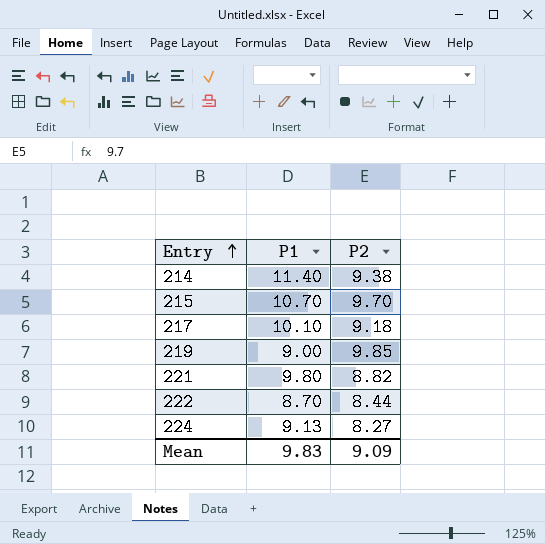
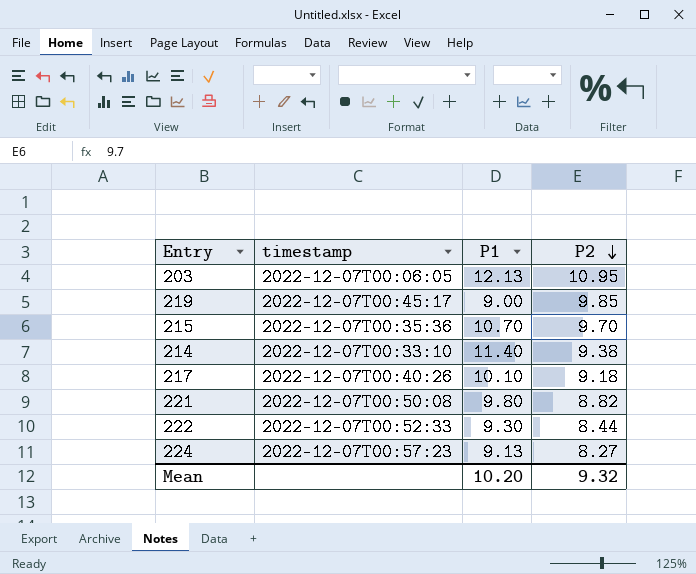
row order: Entry ascending -> P2 descending
column timestamp | position: none -> 2
row 203: none -> 2022-12-07T00:06:05 | 12.13 | 10.95
222 | P1: 8.70 -> 9.30
Mean | P1: 9.83 -> 10.20
Mean | P2: 9.09 -> 9.32

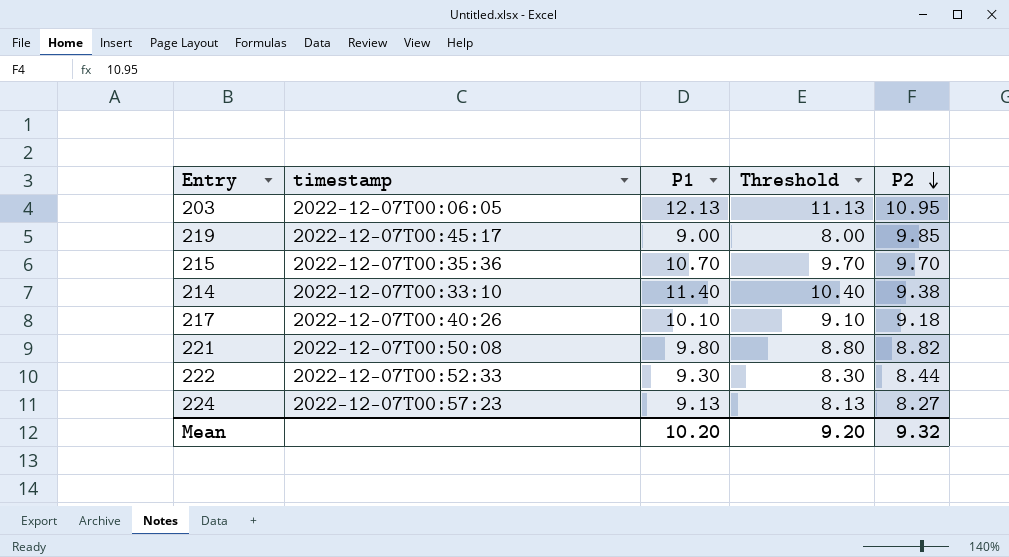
column Threshold | formula: none -> [P1] - 1

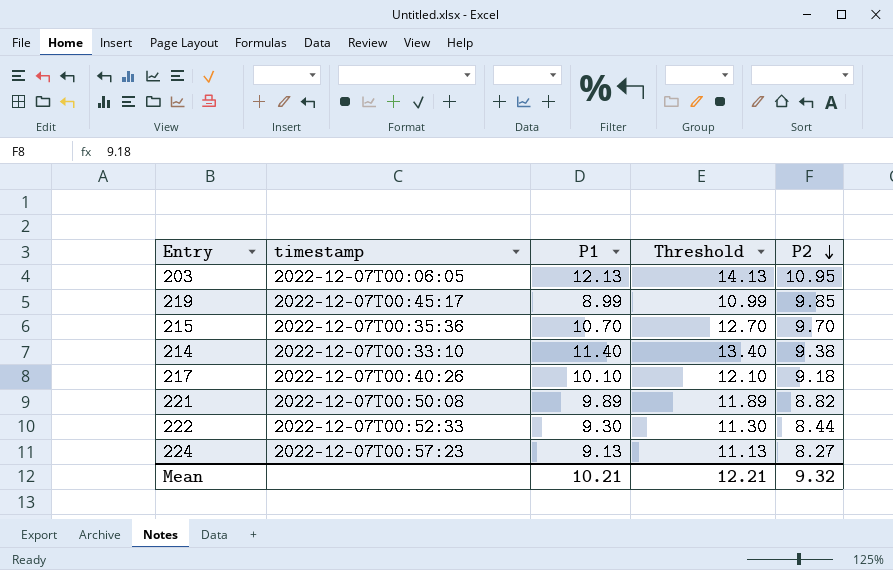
column Threshold | formula: [P1] - 1 -> [P1] + 2
219 | P1: 9.00 -> 8.99
221 | P1: 9.80 -> 9.89
Mean | P1: 10.20 -> 10.21
Mean | Threshold: 9.20 -> 12.21

